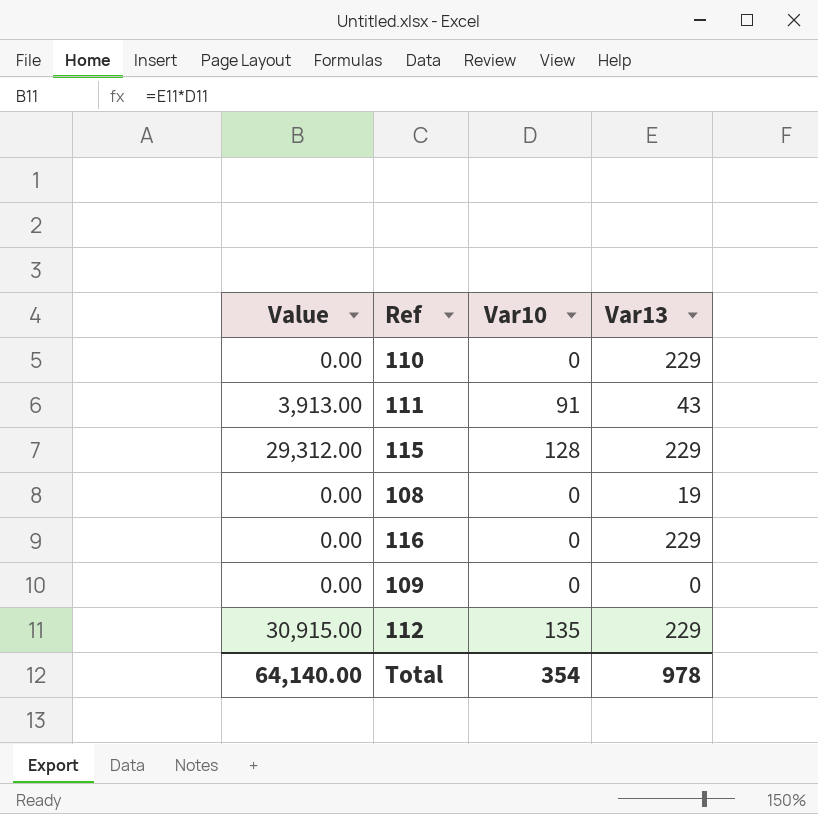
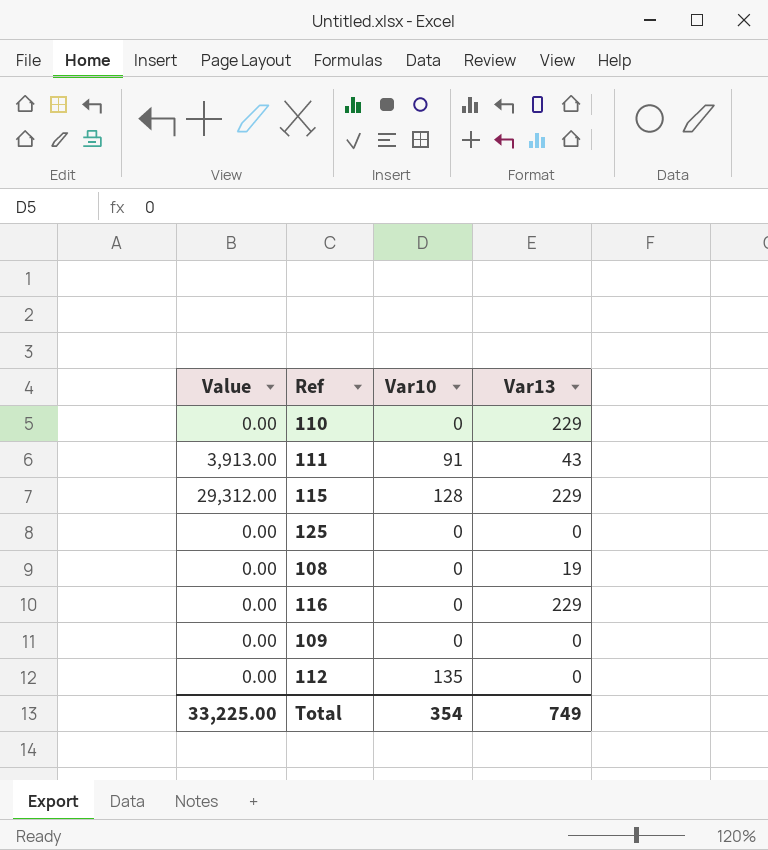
row 125: none -> 0.00 | 0 | 0
112 | Value: 30,915.00 -> 0.00
112 | Var13: 229 -> 0
Total | Value: 64,140.00 -> 33,225.00
Total | Var13: 978 -> 749

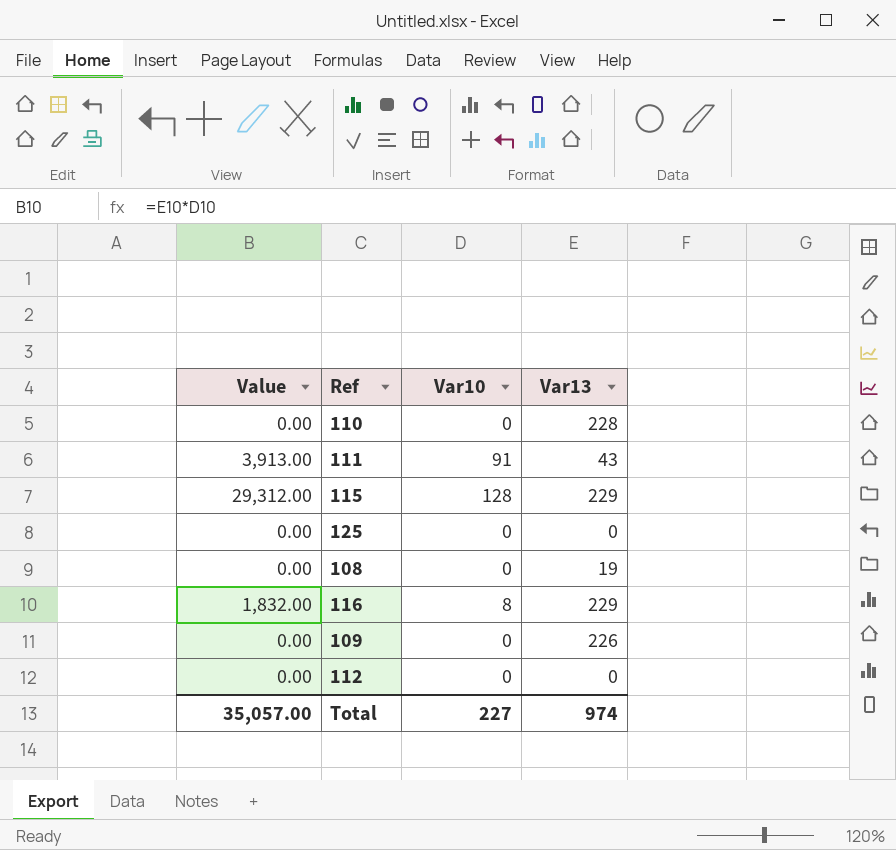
110 | Var13: 229 -> 228
116 | Value: 0.00 -> 1,832.00
116 | Var10: 0 -> 8
109 | Var13: 0 -> 226
112 | Var10: 135 -> 0
Total | Value: 33,225.00 -> 35,057.00
Total | Var10: 354 -> 227
Total | Var13: 749 -> 974

